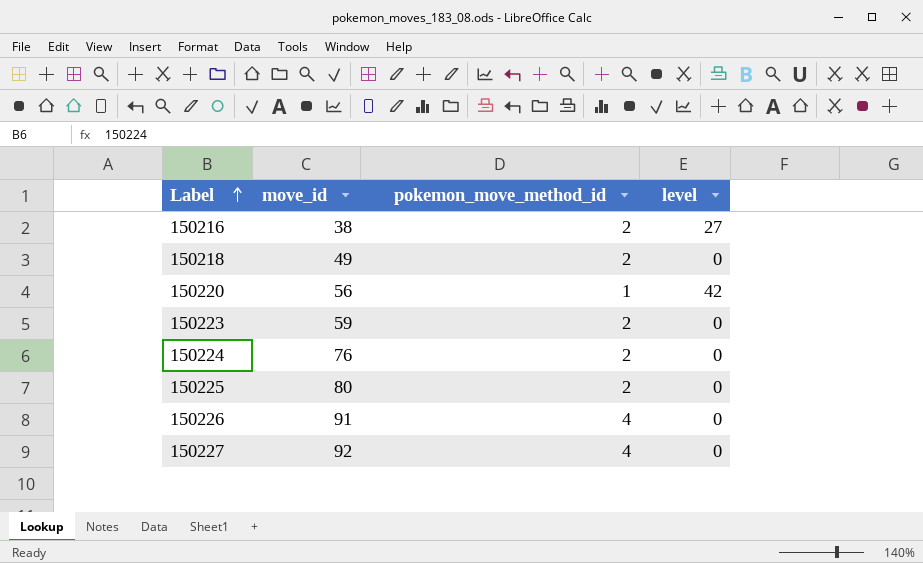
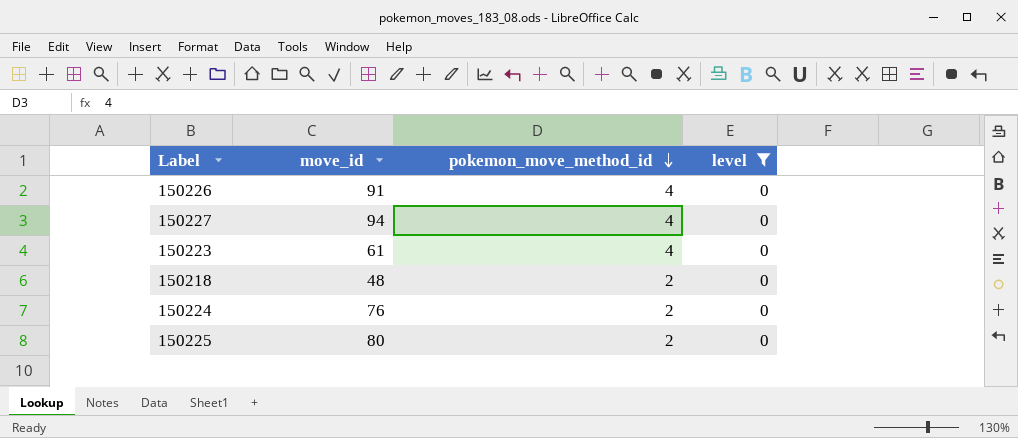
filter: none -> level = 0
row order: Label ascending -> pokemon_move_method_id descending
150227 | move_id: 92 -> 94
150223 | move_id: 59 -> 61
150223 | pokemon_move_method_id: 2 -> 4
150218 | move_id: 49 -> 48

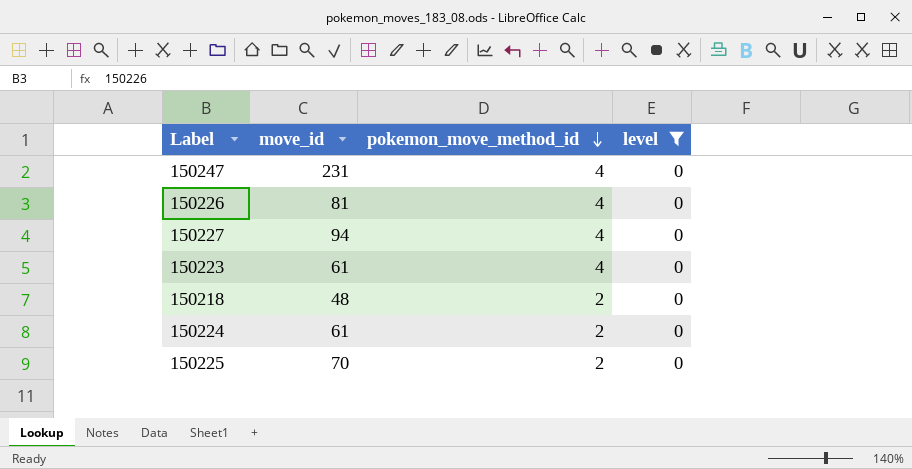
row 150247: none -> 231 | 4 | 0
150226 | move_id: 91 -> 81
150224 | move_id: 76 -> 61
150225 | move_id: 80 -> 70

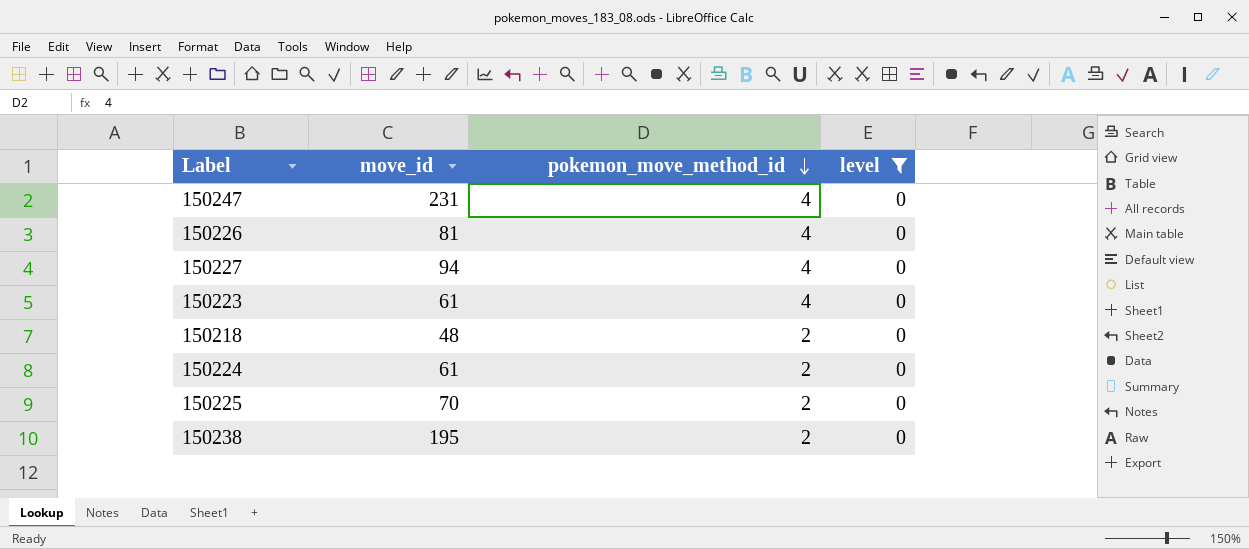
row 150238: none -> 195 | 2 | 0

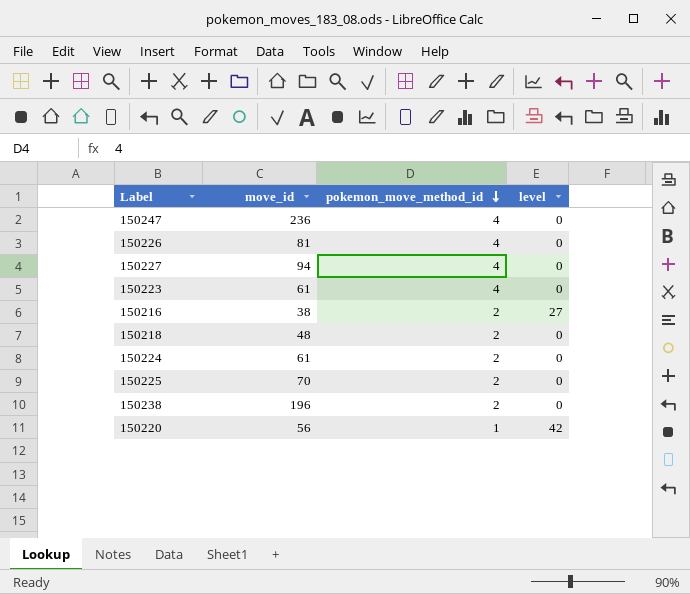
filter: level = 0 -> none
150247 | move_id: 231 -> 236
150238 | move_id: 195 -> 196

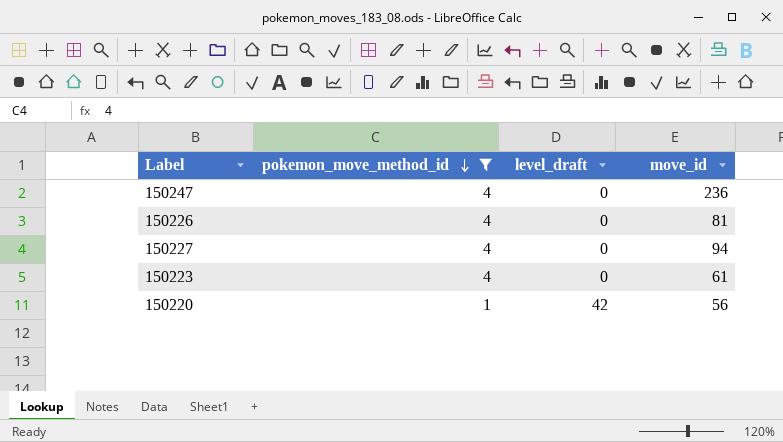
filter: none -> pokemon_move_method_id != 2
column name: level -> level_draft
column move_id | position: 2 -> 4

